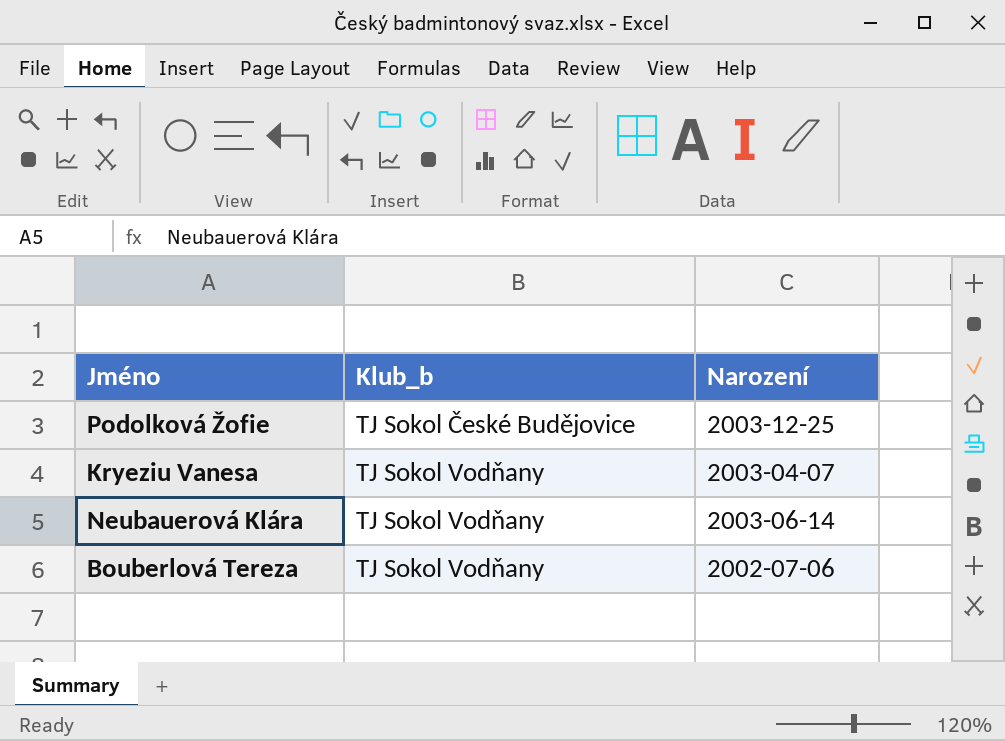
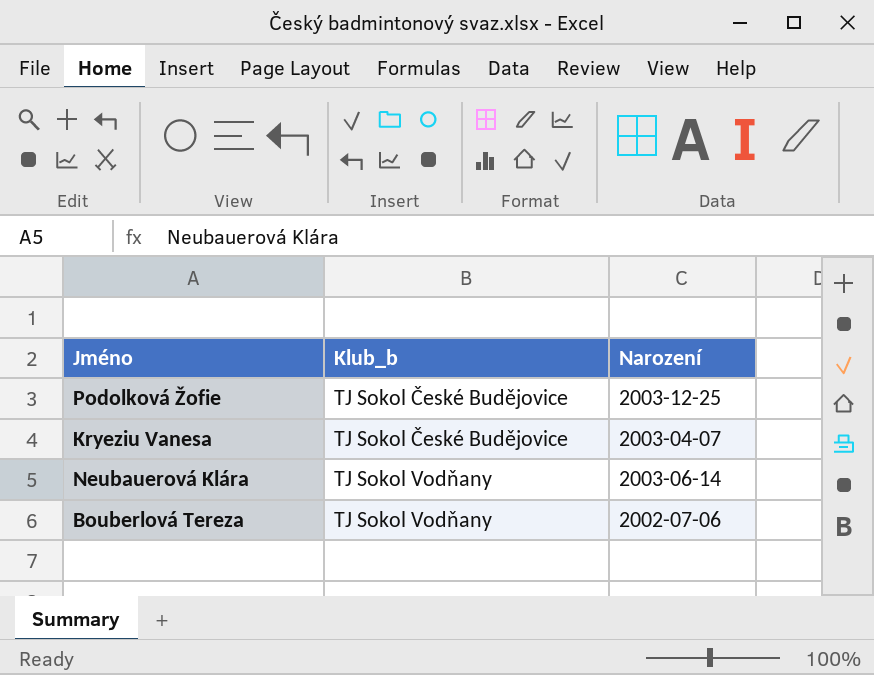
Kryeziu Vanesa | Klub_b: TJ Sokol Vodňany -> TJ Sokol České Budějovice

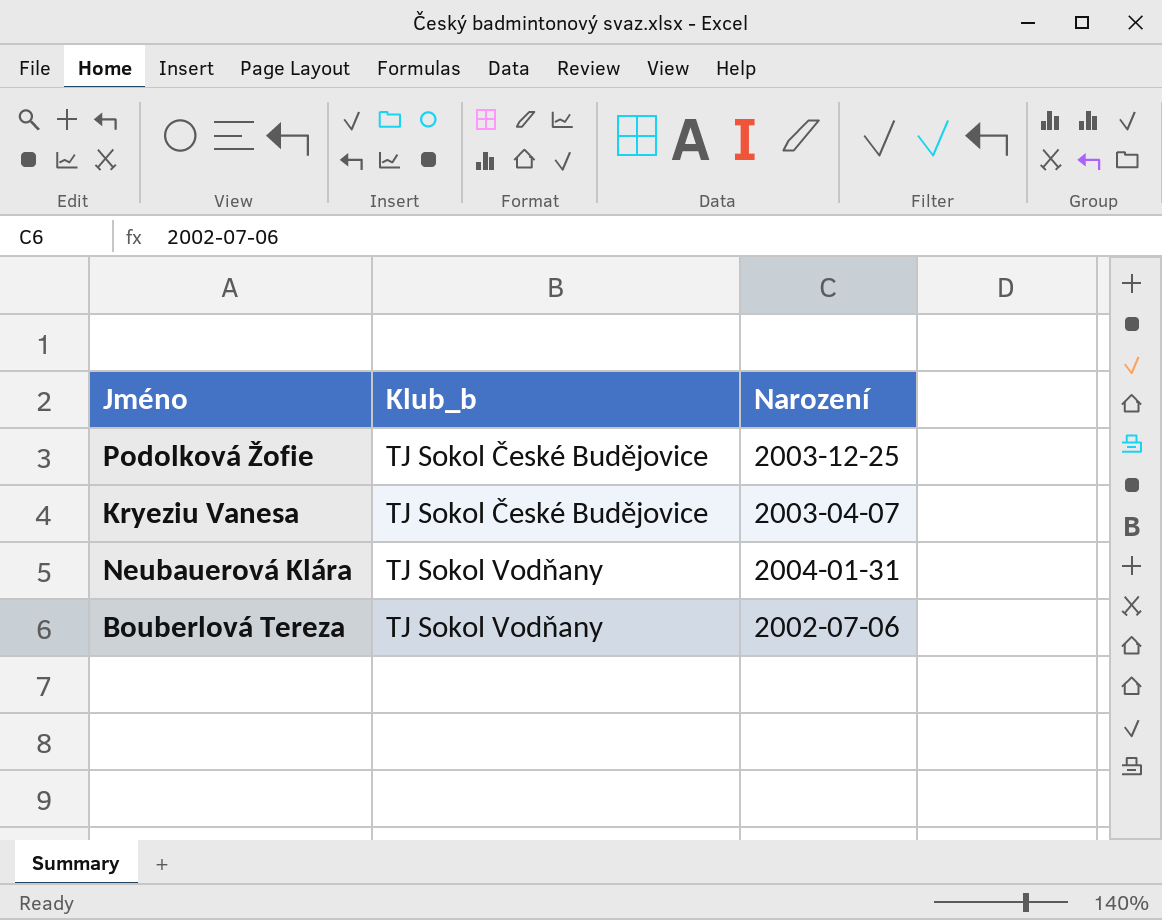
Neubauerová Klára | Narození: 2003-06-14 -> 2004-01-31

